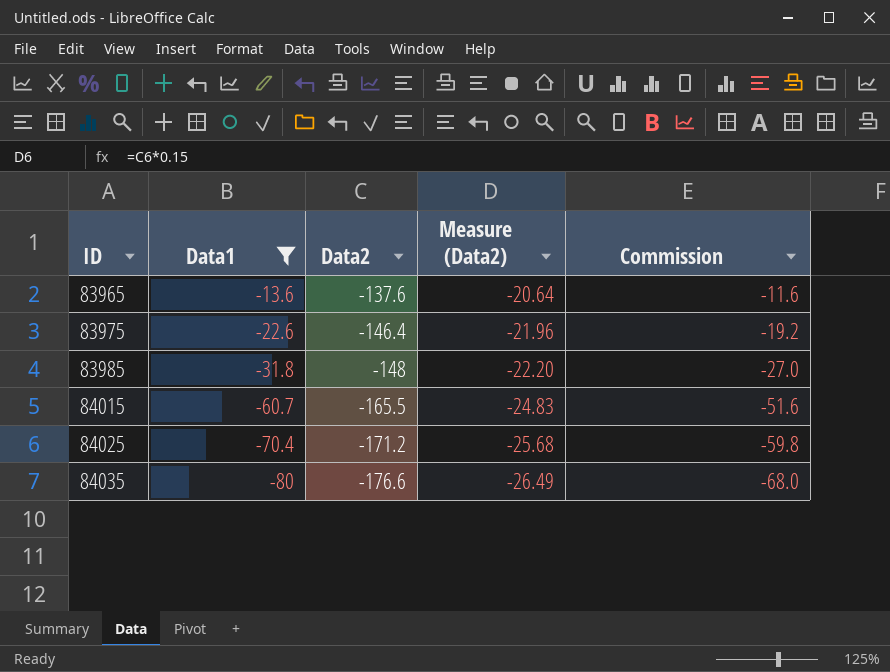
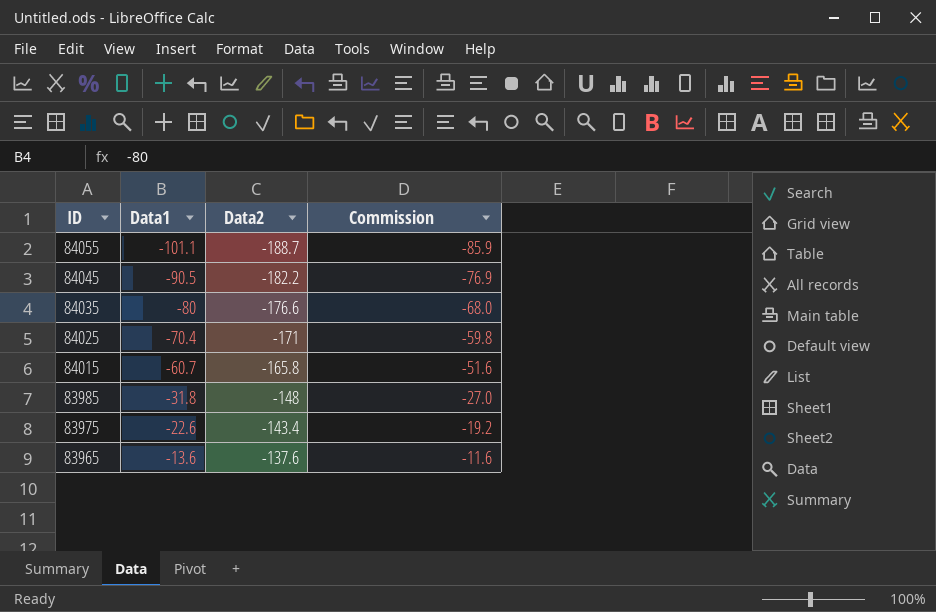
filter: Data1 >= -80 -> none
row order: ID ascending -> ID descending
column Measure (Data2) | formula: [Data2] * 0.15 -> none
84025 | Data2: -171.2 -> -171
84015 | Data2: -165.5 -> -165.8
83975 | Data2: -146.4 -> -143.4

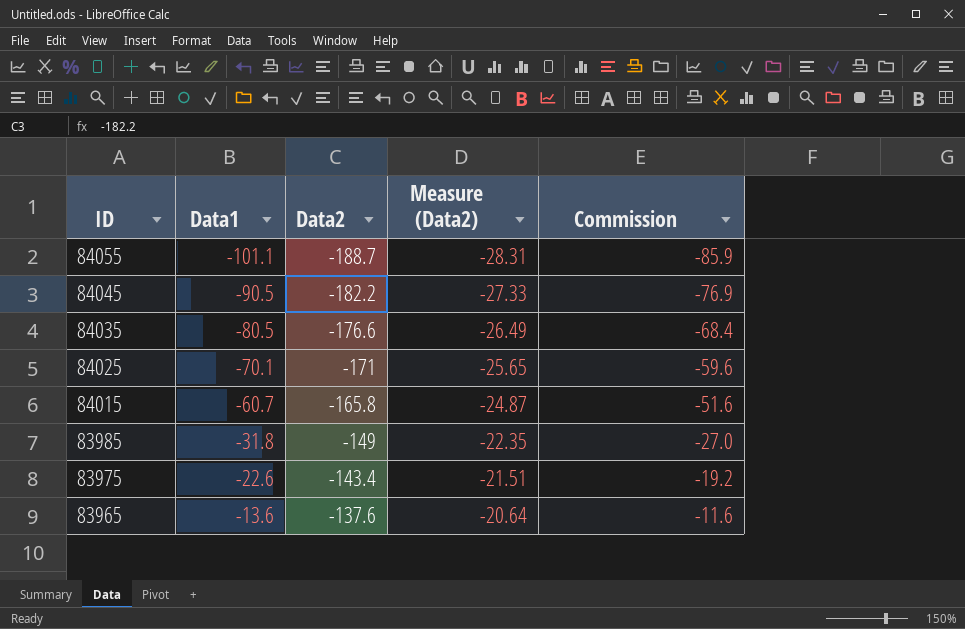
column Measure (Data2) | formula: none -> [Data2] * 0.15
84035 | Data1: -80 -> -80.5
84035 | Commission: -68.0 -> -68.4
84025 | Data1: -70.4 -> -70.1
84025 | Commission: -59.8 -> -59.6
83985 | Data2: -148 -> -149

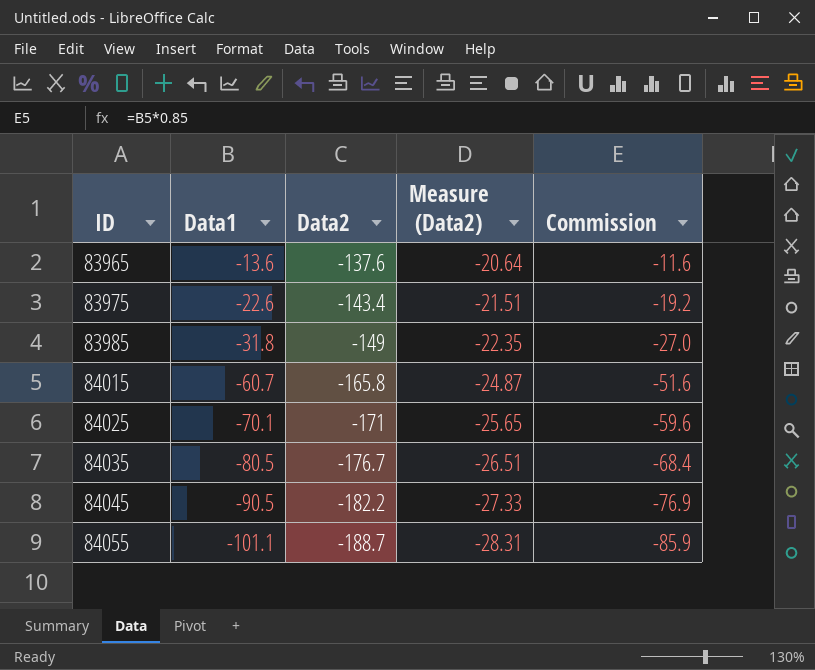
row order: ID descending -> ID ascending
84035 | Data2: -176.6 -> -176.7
84035 | Measure (Data2): -26.49 -> -26.51

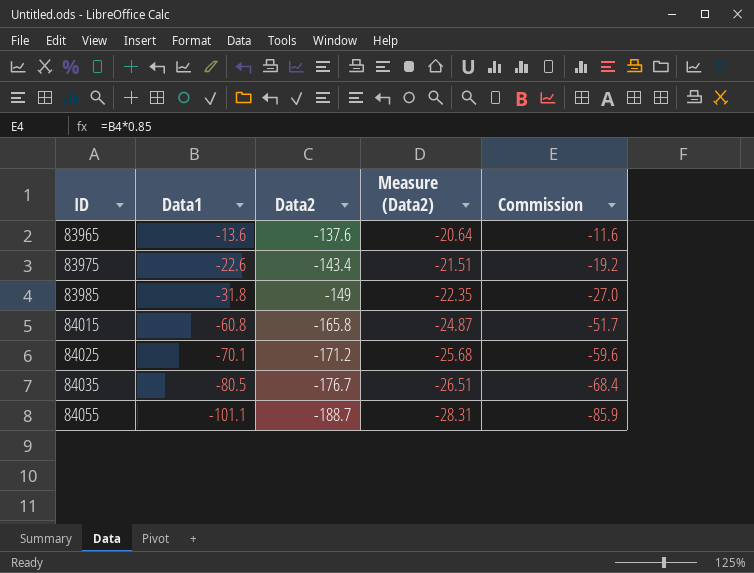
row 84045: -90.5 | -182.2 | -27.33 | -76.9 -> none
84015 | Data1: -60.7 -> -60.8
84015 | Commission: -51.6 -> -51.7
84025 | Data2: -171 -> -171.2
84025 | Measure (Data2): -25.65 -> -25.68

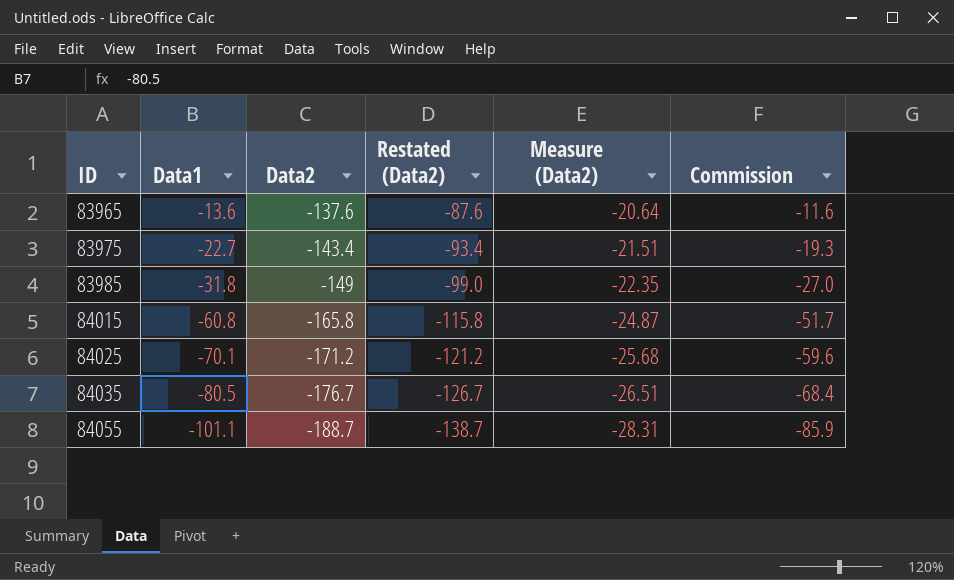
column Restated (Data2) | formula: none -> [Data2] + 50
83975 | Data1: -22.6 -> -22.7
83975 | Commission: -19.2 -> -19.3

